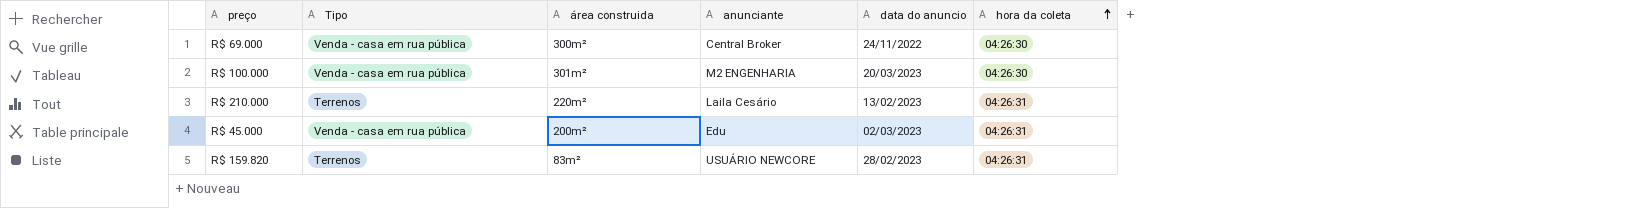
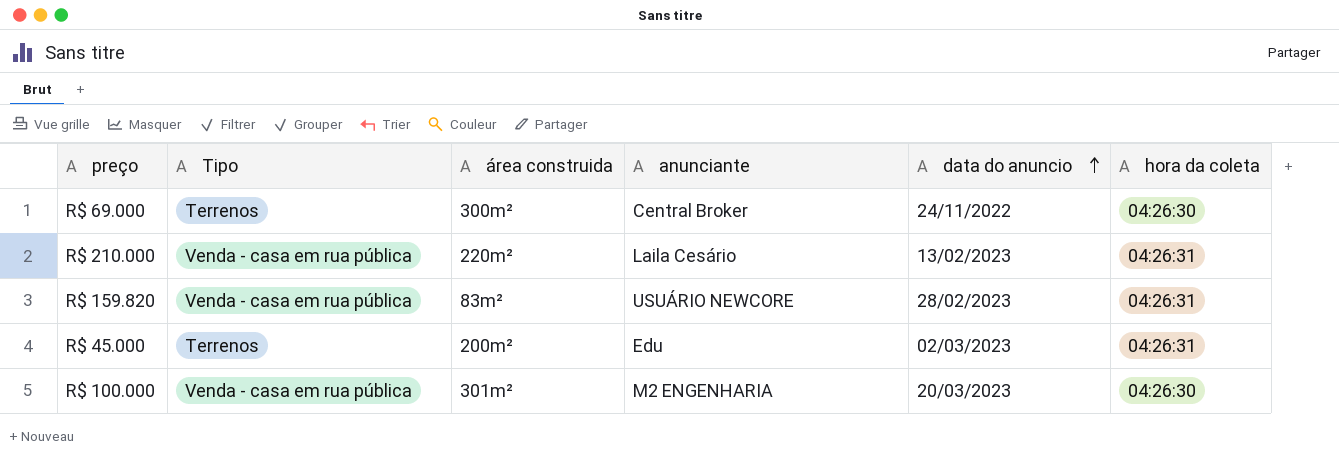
row order: hora da coleta ascending -> data do anuncio ascending
R$ 69.000 | Tipo: Venda - casa em rua pública -> Terrenos
R$ 210.000 | Tipo: Terrenos -> Venda - casa em rua pública
R$ 159.820 | Tipo: Terrenos -> Venda - casa em rua pública
R$ 45.000 | Tipo: Venda - casa em rua pública -> Terrenos

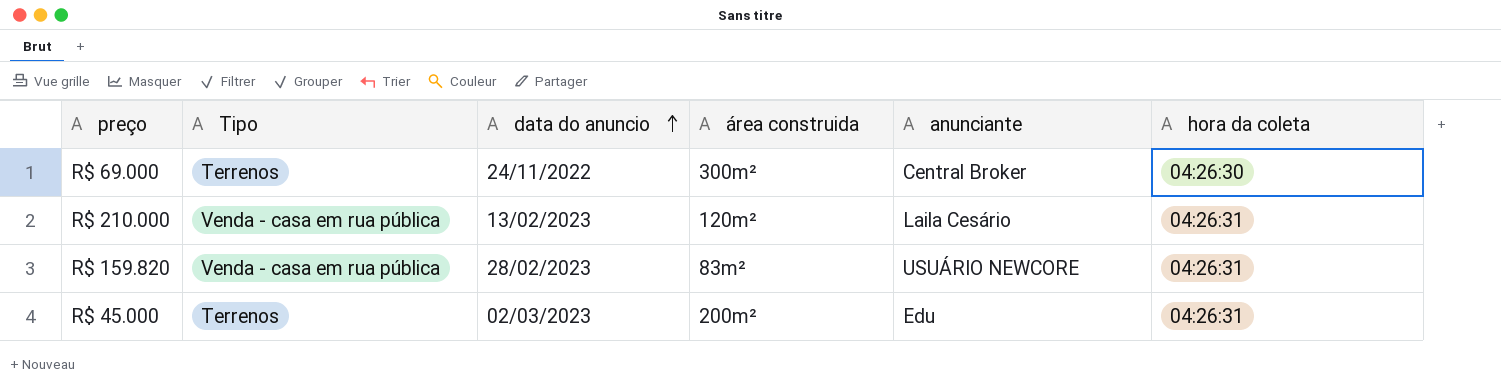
column data do anuncio | position: 5 -> 3
row R$ 100.000: Venda - casa em rua pública | 301m² | M2 ENGENHARIA | 20/03/2023 | 04:26:30 -> none
R$ 210.000 | área construida: 220m² -> 120m²

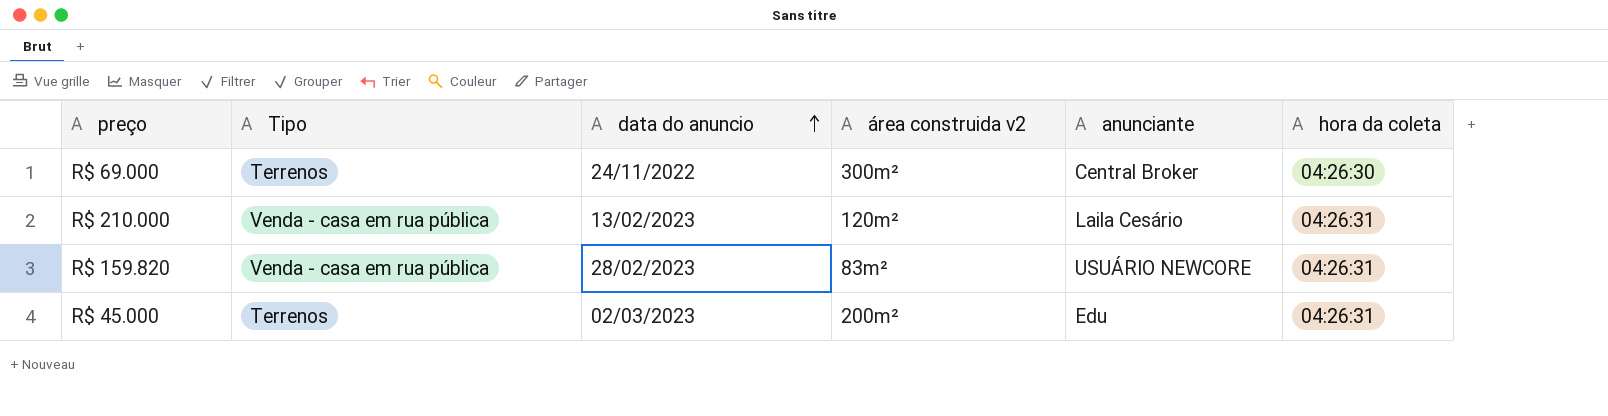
column name: área construida -> área construida v2

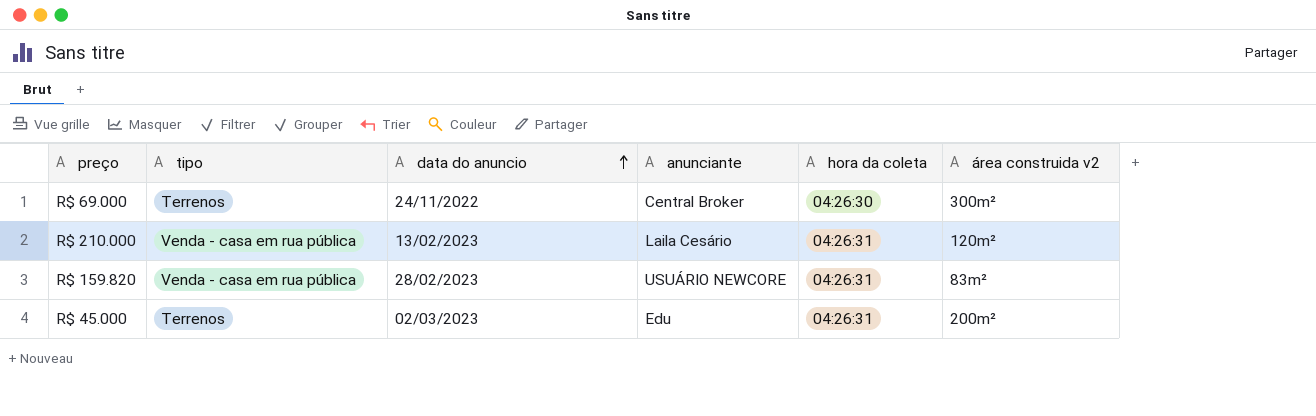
column name: Tipo -> tipo
column área construida v2 | position: 4 -> 6

